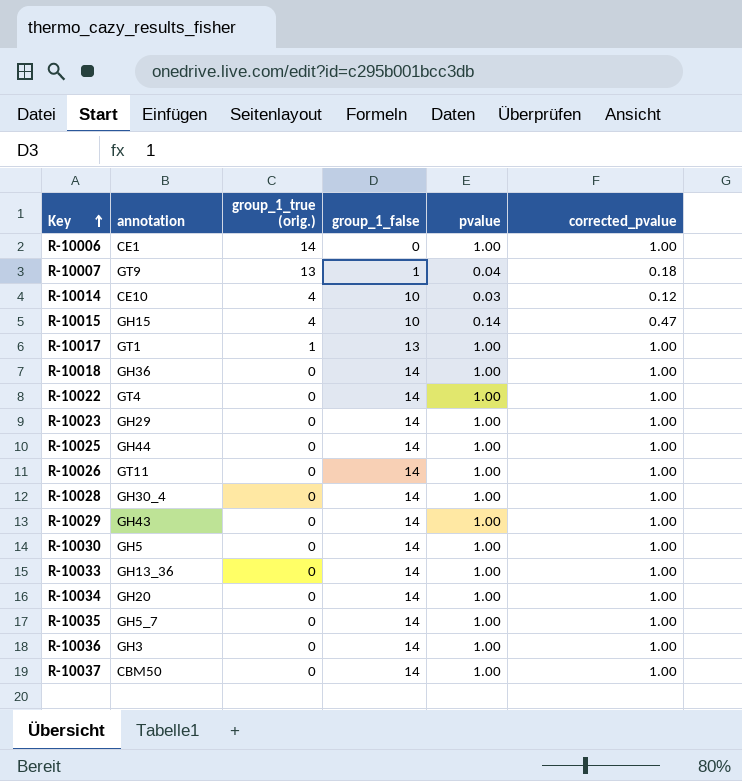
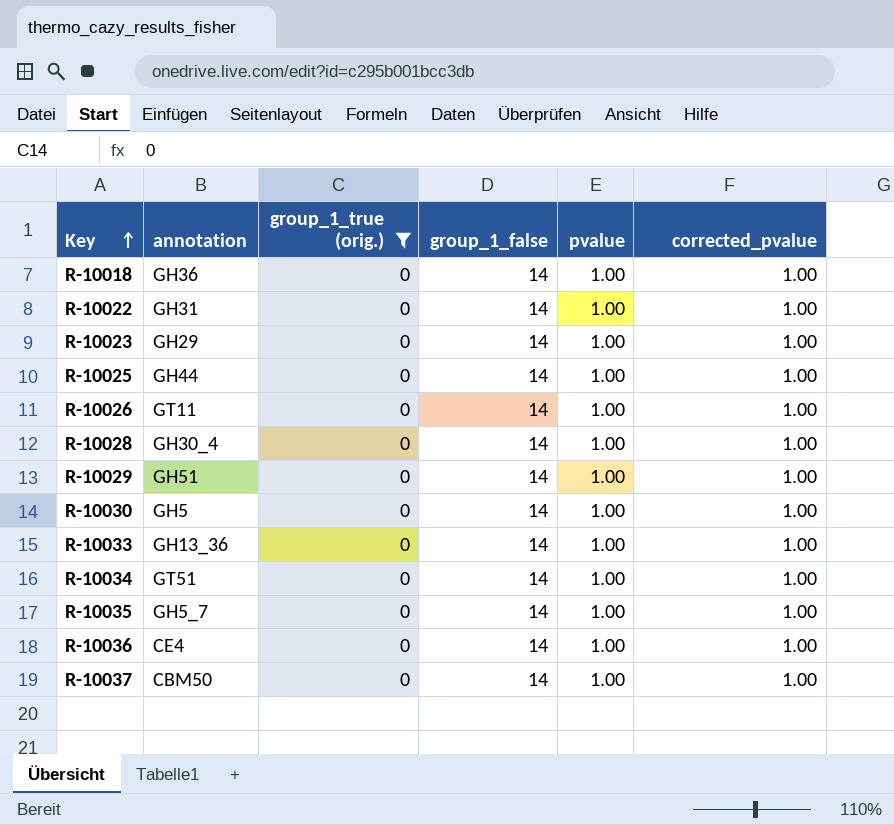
filter: none -> group_1_true (orig.) = 0
R-10022 | annotation: GT4 -> GH31
R-10029 | annotation: GH43 -> GH51
R-10034 | annotation: GH20 -> GT51
R-10036 | annotation: GH3 -> CE4

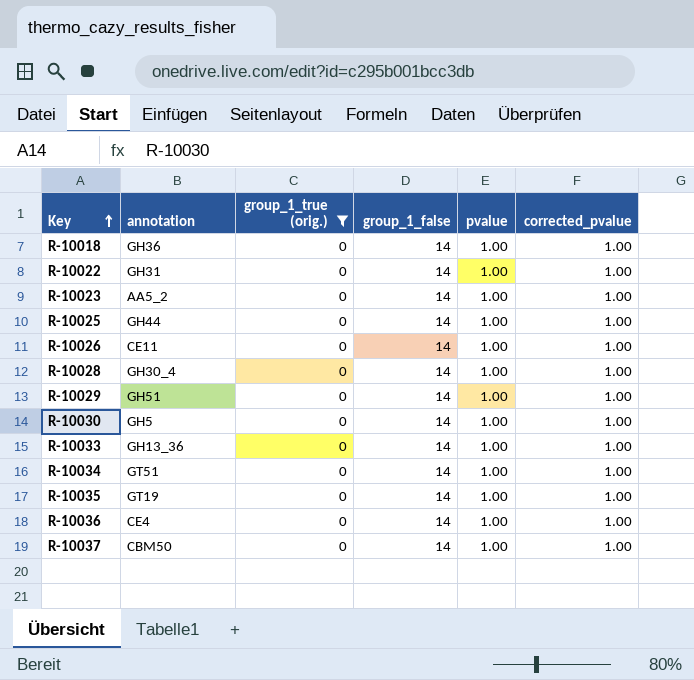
R-10023 | annotation: GH29 -> AA5_2
R-10026 | annotation: GT11 -> CE11
R-10035 | annotation: GH5_7 -> GT19

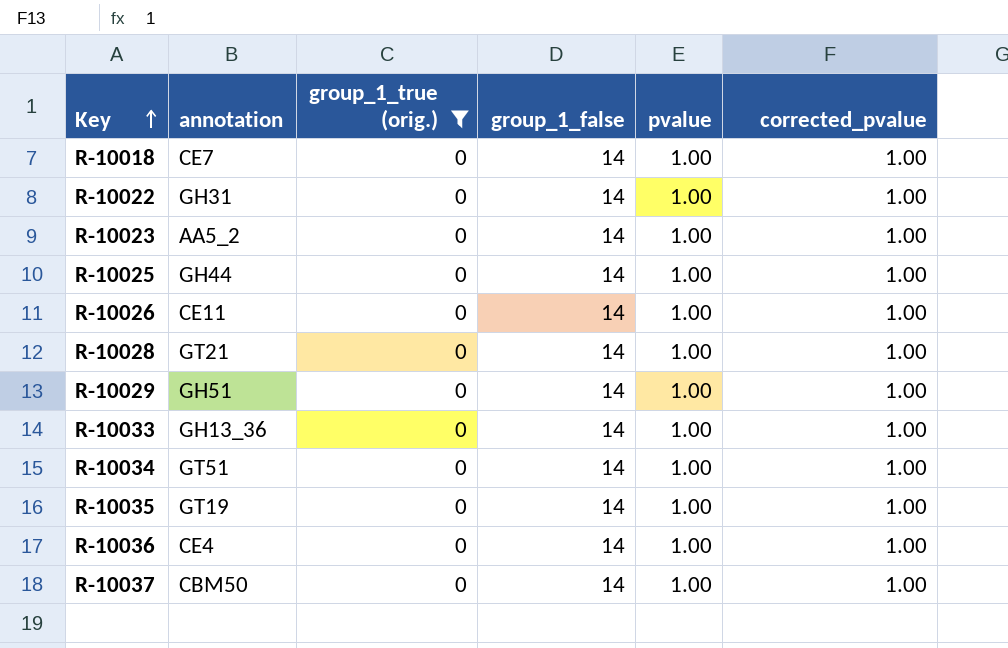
row R-10030: GH5 | 0 | 14 | 1.00 | 1.00 -> none
R-10018 | annotation: GH36 -> CE7
R-10028 | annotation: GH30_4 -> GT21

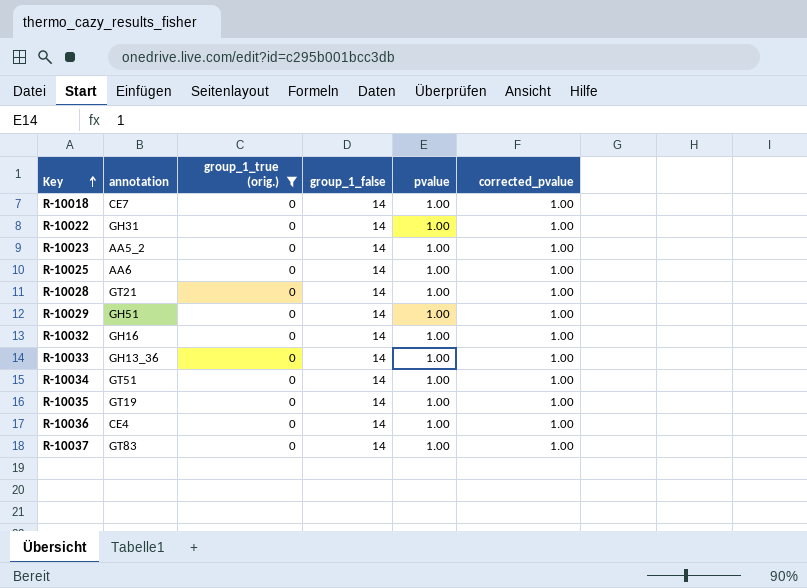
row R-10026: CE11 | 0 | 14 | 1.00 | 1.00 -> none
R-10025 | annotation: GH44 -> AA6
row R-10032: none -> GH16 | 0 | 14 | 1.00 | 1.00
R-10037 | annotation: CBM50 -> GT83

